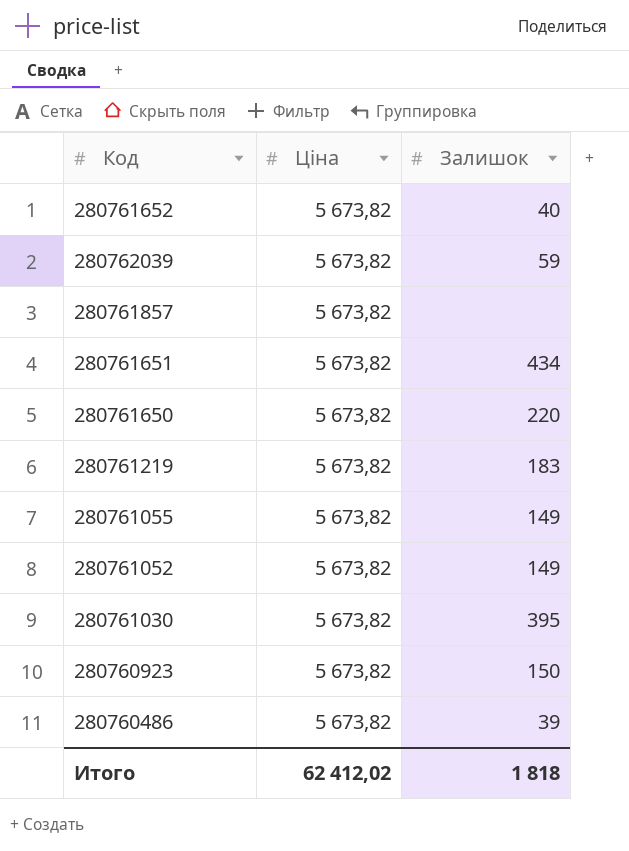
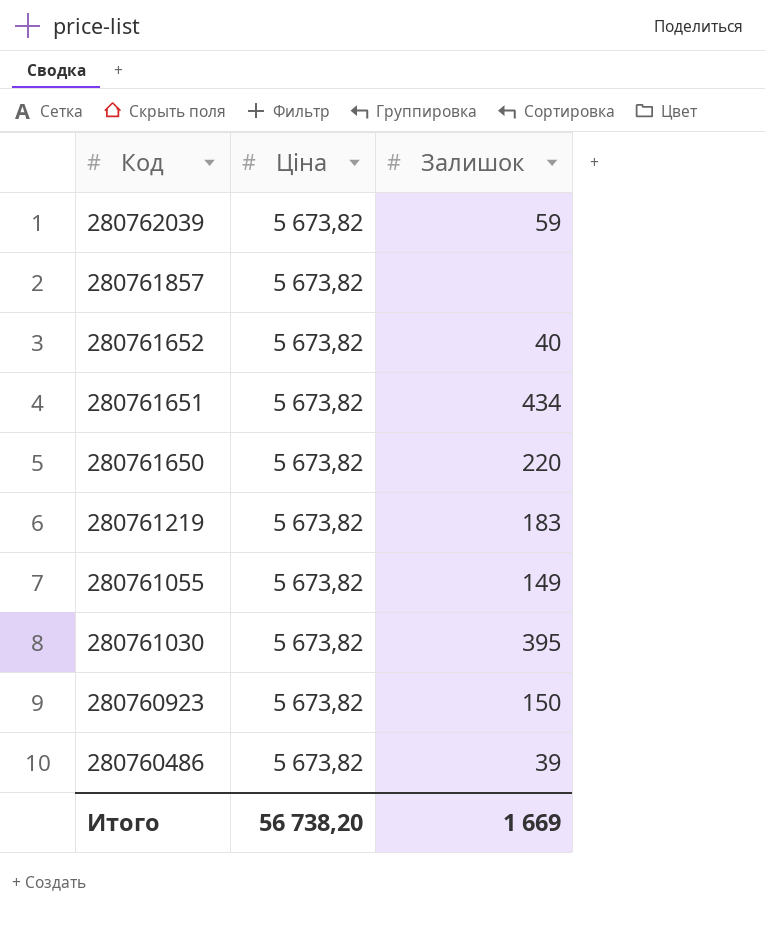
row order: none -> Код descending
row 280761052: 5 673,82 | 149 -> none
Итого | Ціна: 62 412,02 -> 56 738,20
Итого | Залишок: 1 818 -> 1 669

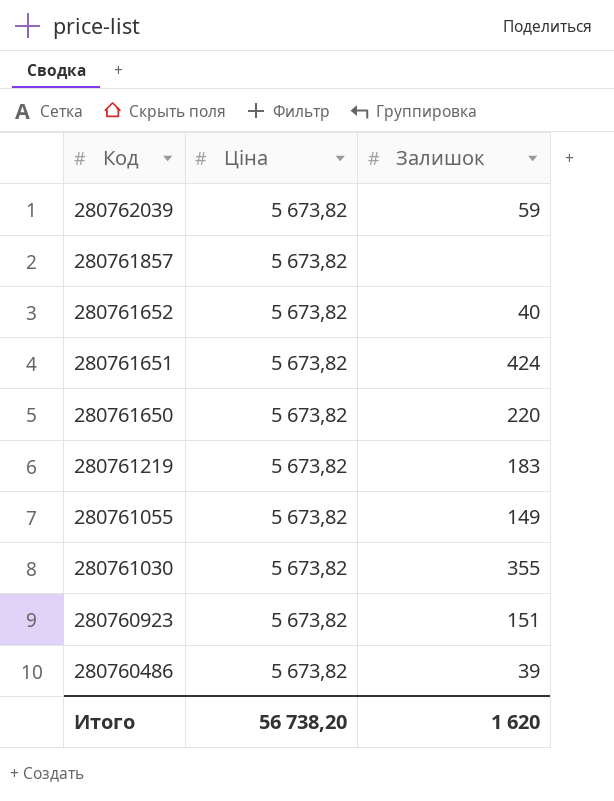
280761651 | Залишок: 434 -> 424
280761030 | Залишок: 395 -> 355
280760923 | Залишок: 150 -> 151
Итого | Залишок: 1 669 -> 1 620

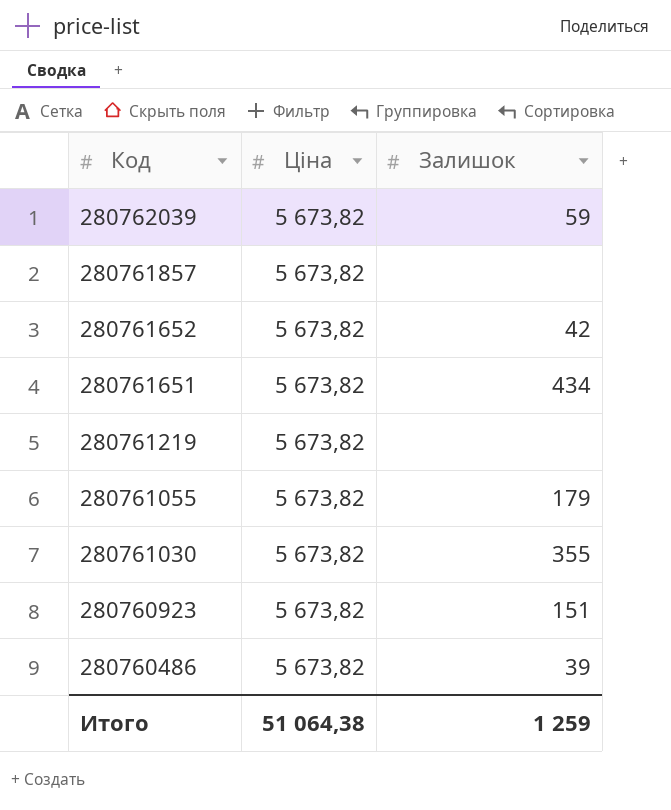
row 280761650: 5 673,82 | 220 -> none
280761652 | Залишок: 40 -> 42
280761651 | Залишок: 424 -> 434
280761219 | Залишок: 183 -> none
280761055 | Залишок: 149 -> 179
Итого | Ціна: 56 738,20 -> 51 064,38
Итого | Залишок: 1 620 -> 1 259

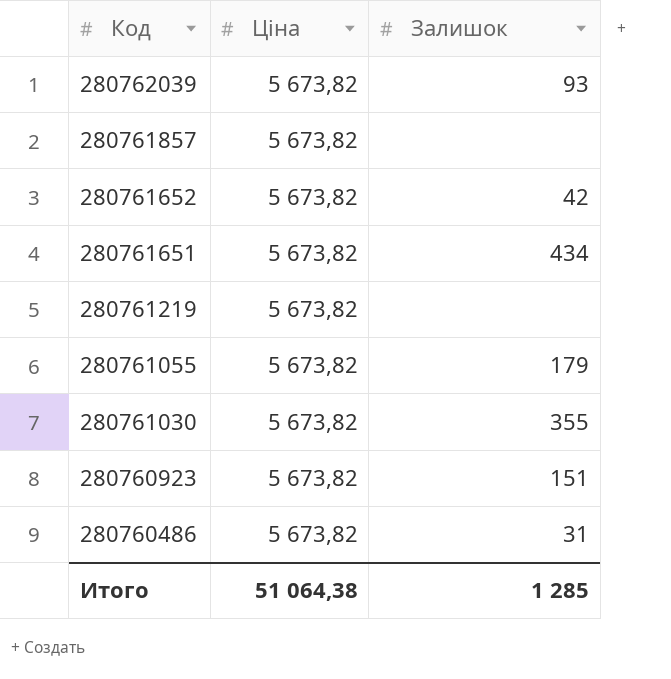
280762039 | Залишок: 59 -> 93
280760486 | Залишок: 39 -> 31
Итого | Залишок: 1 259 -> 1 285

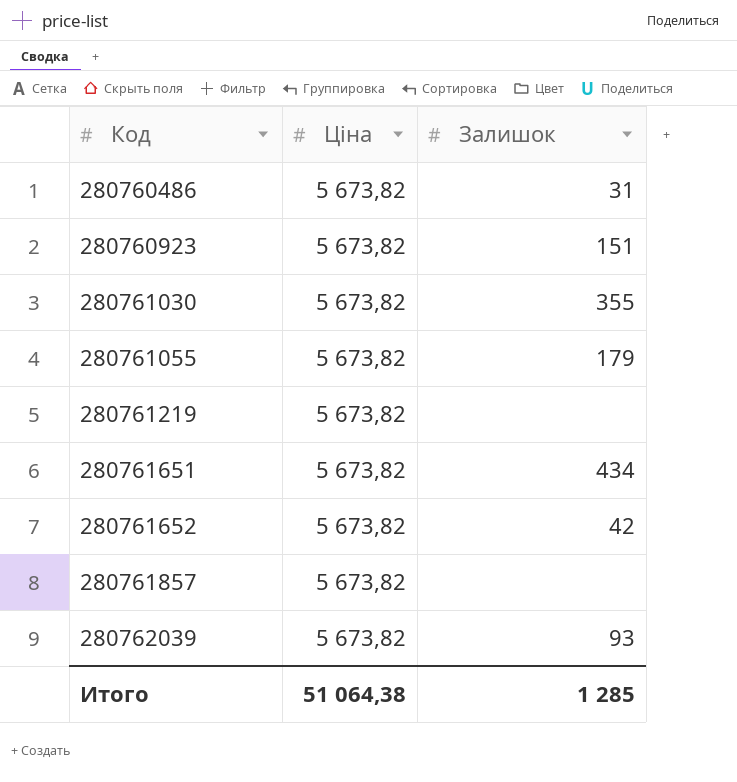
row order: Код descending -> Код ascending

